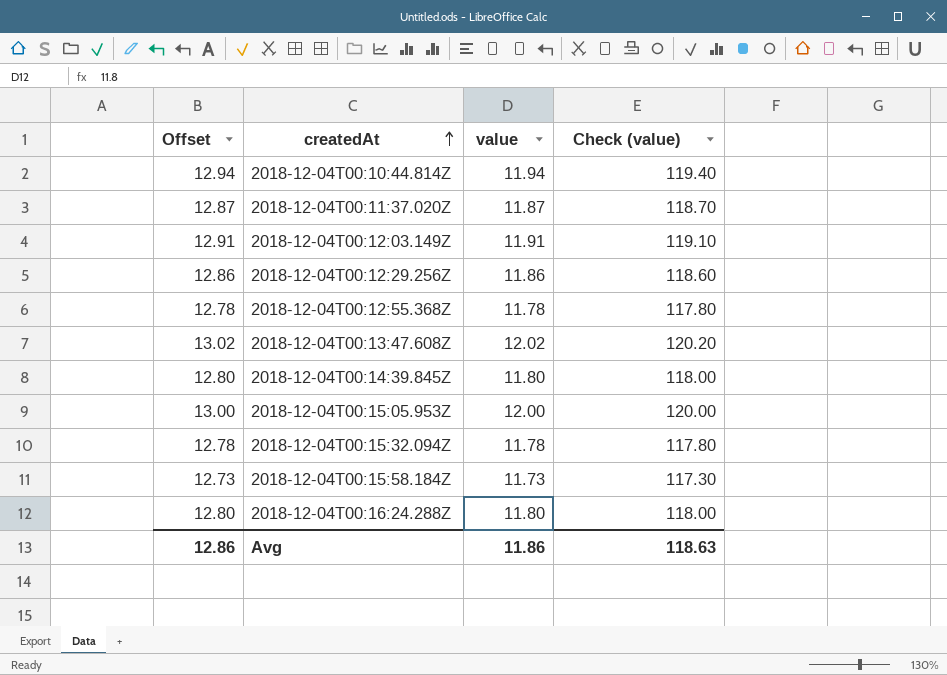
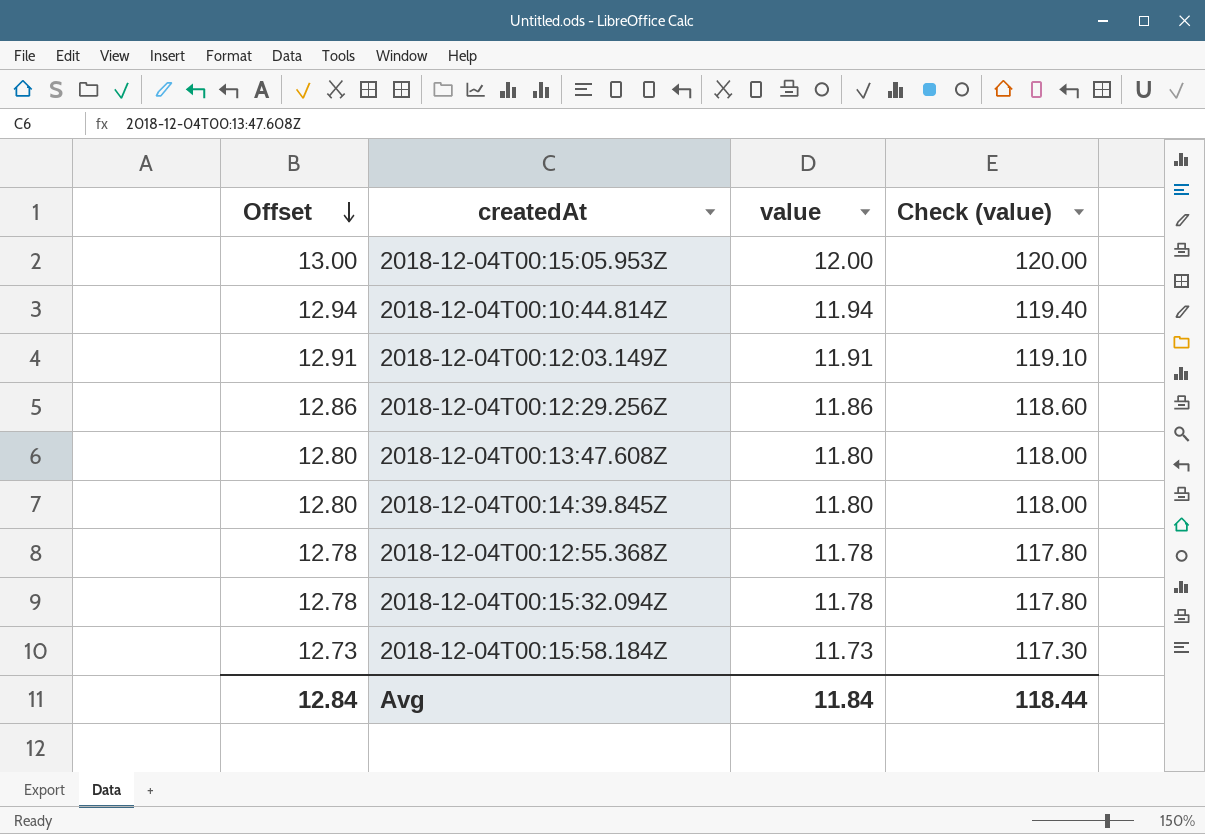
row order: createdAt ascending -> Offset descending
row 2018-12-04T00:11:37.020Z: 12.87 | 11.87 | 118.70 -> none
row 2018-12-04T00:16:24.288Z: 12.80 | 11.80 | 118.00 -> none
2018-12-04T00:13:47.608Z | Offset: 13.02 -> 12.80
2018-12-04T00:13:47.608Z | value: 12.02 -> 11.80
2018-12-04T00:13:47.608Z | Check (value): 120.20 -> 118.00
Avg | Offset: 12.86 -> 12.84
Avg | value: 11.86 -> 11.84
Avg | Check (value): 118.63 -> 118.44

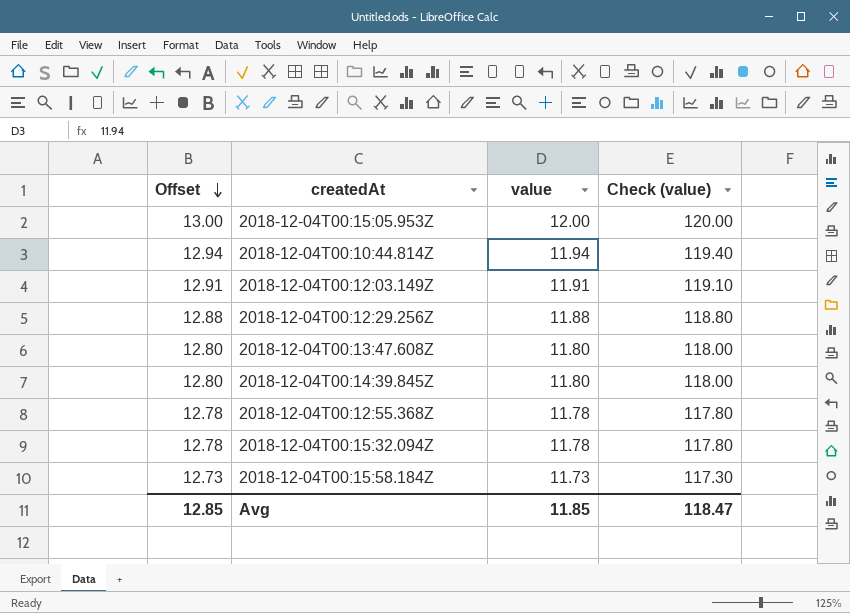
2018-12-04T00:12:29.256Z | Offset: 12.86 -> 12.88
2018-12-04T00:12:29.256Z | value: 11.86 -> 11.88
2018-12-04T00:12:29.256Z | Check (value): 118.60 -> 118.80
Avg | Offset: 12.84 -> 12.85
Avg | value: 11.84 -> 11.85
Avg | Check (value): 118.44 -> 118.47

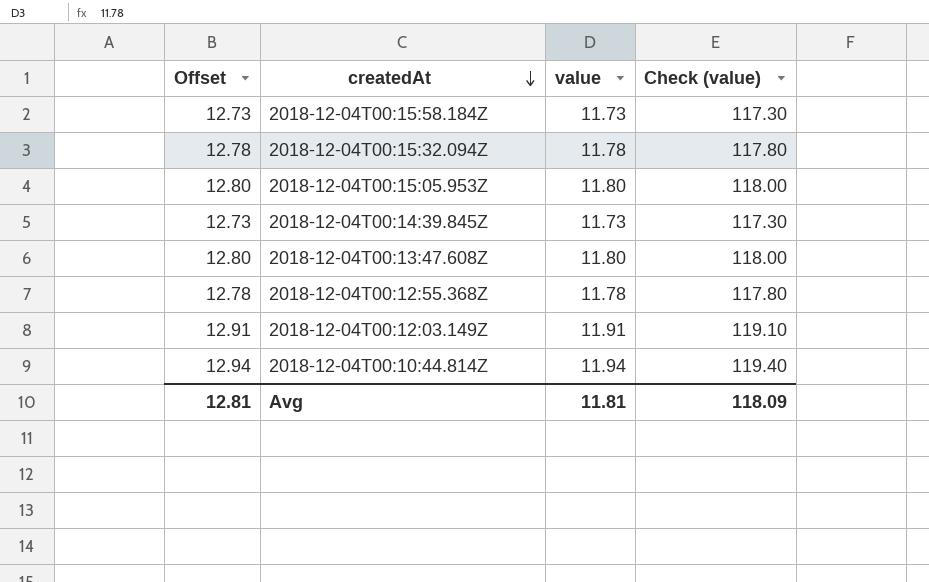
row order: Offset descending -> createdAt descending
row 2018-12-04T00:12:29.256Z: 12.88 | 11.88 | 118.80 -> none
2018-12-04T00:15:05.953Z | Offset: 13.00 -> 12.80
2018-12-04T00:15:05.953Z | value: 12.00 -> 11.80
2018-12-04T00:15:05.953Z | Check (value): 120.00 -> 118.00
2018-12-04T00:14:39.845Z | Offset: 12.80 -> 12.73
2018-12-04T00:14:39.845Z | value: 11.80 -> 11.73
2018-12-04T00:14:39.845Z | Check (value): 118.00 -> 117.30
Avg | Offset: 12.85 -> 12.81
Avg | value: 11.85 -> 11.81
Avg | Check (value): 118.47 -> 118.09

